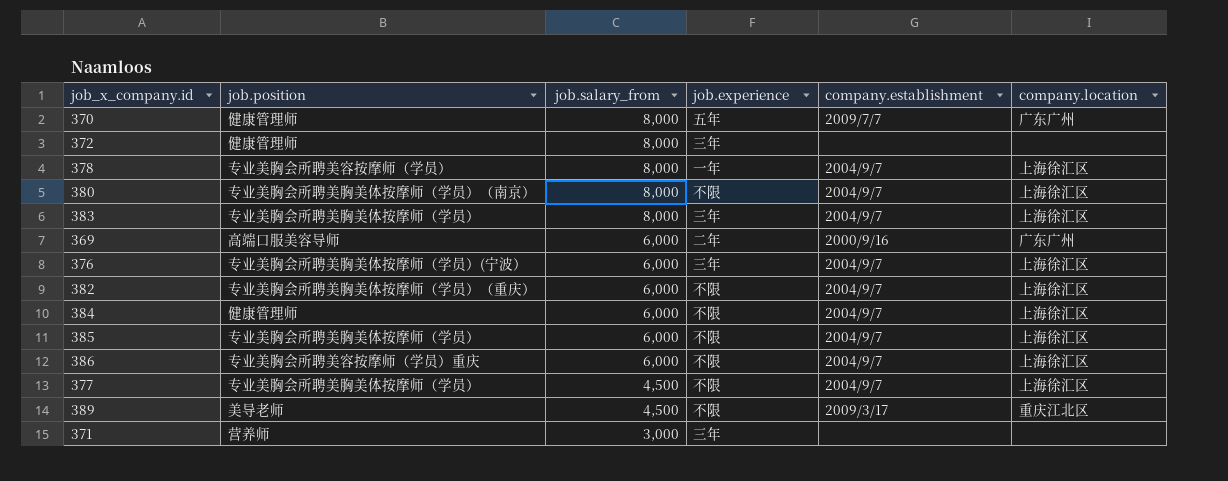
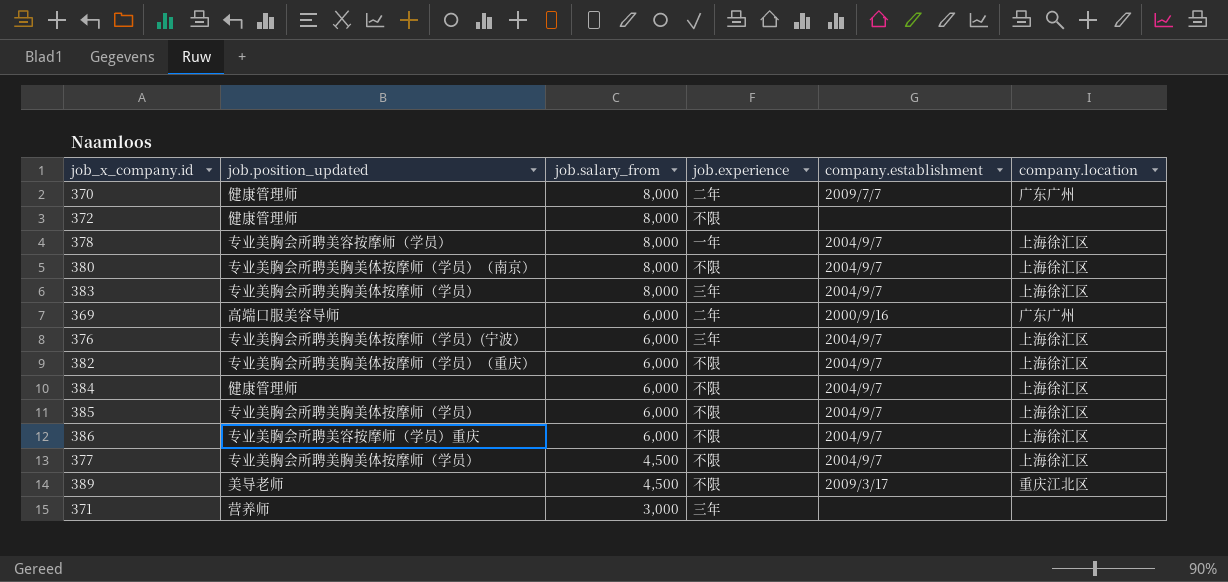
column name: job.position -> job.position_updated
370 | job.experience: 五年 -> 二年
372 | job.experience: 三年 -> 不限

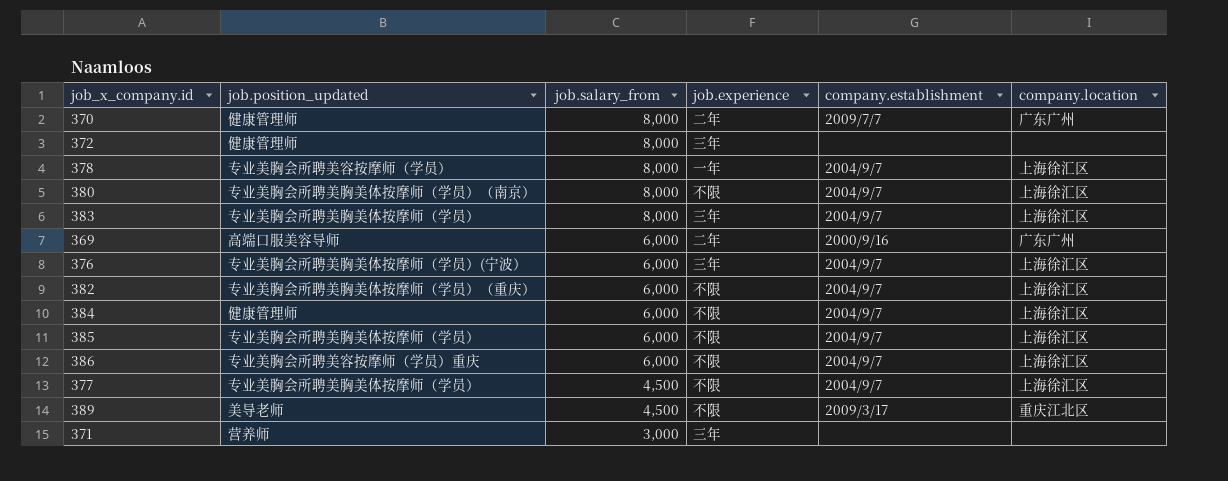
372 | job.experience: 不限 -> 三年

